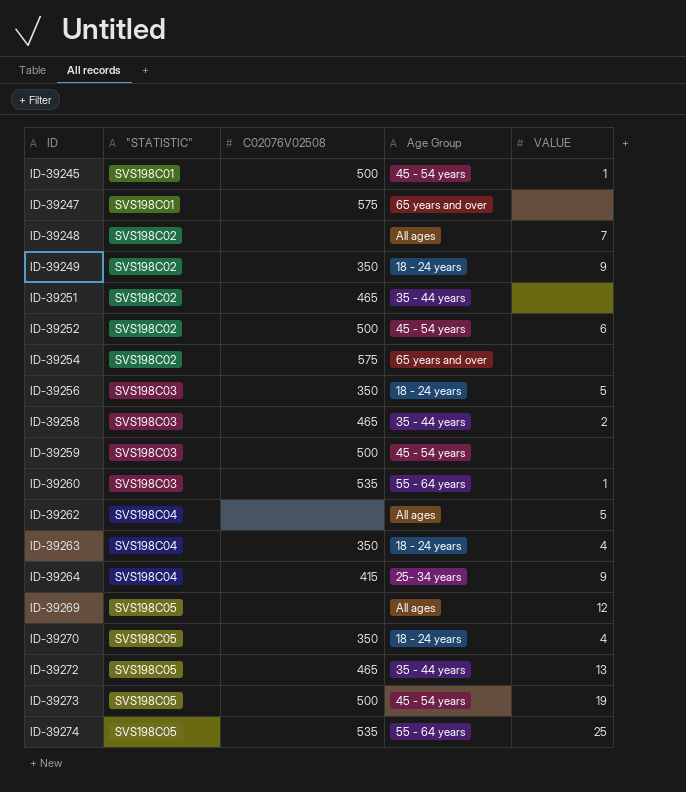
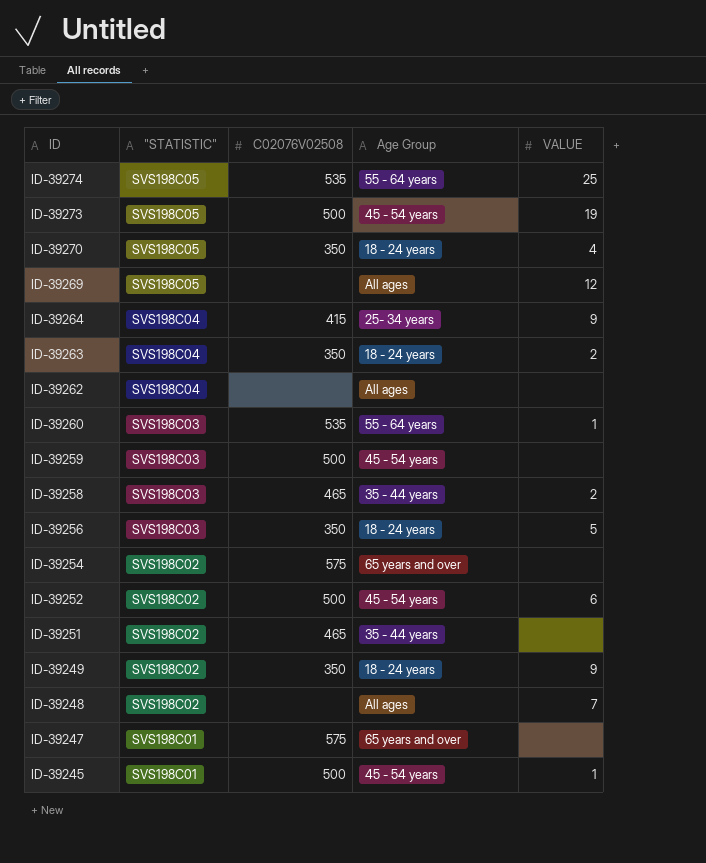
row order: ID ascending -> ID descending
row ID-39272: SVS198C05 | 465 | 35 - 44 years | 13 -> none
ID-39263 | VALUE: 4 -> 2
ID-39262 | VALUE: 5 -> none

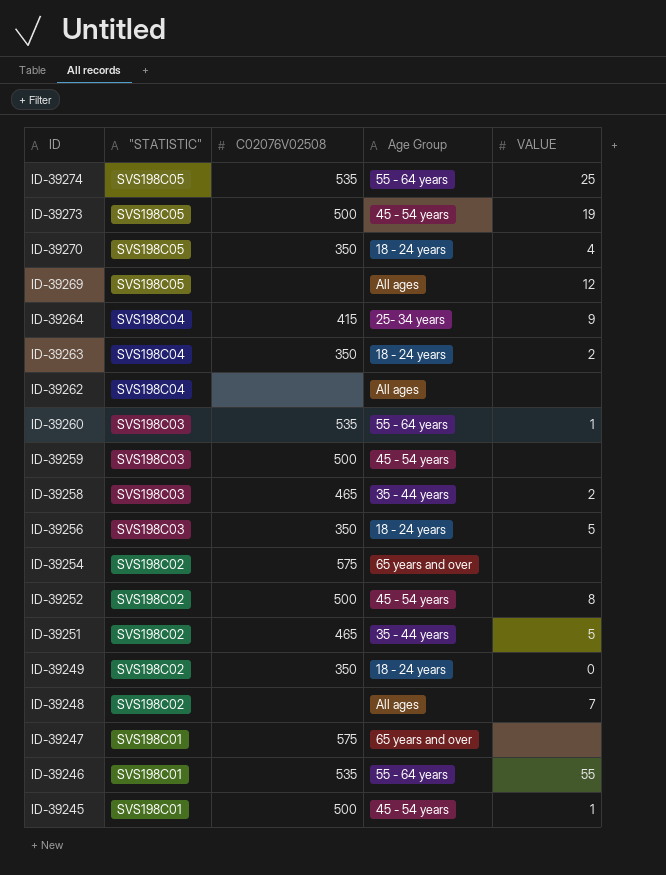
ID-39252 | VALUE: 6 -> 8
ID-39251 | VALUE: none -> 5
ID-39249 | VALUE: 9 -> 0
row ID-39246: none -> SVS198C01 | 535 | 55 - 64 years | 55

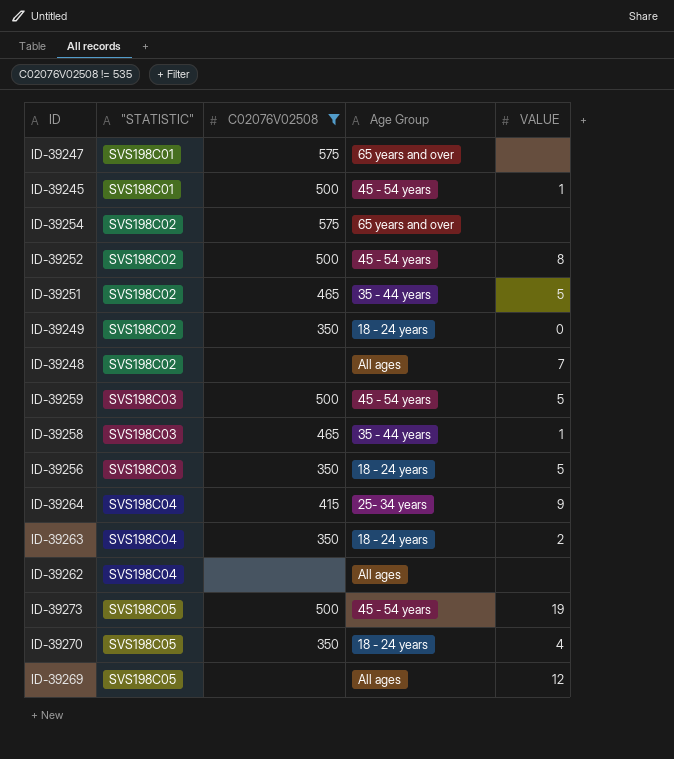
filter: none -> C02076V02508 != 535
row order: ID descending -> "STATISTIC" ascending
ID-39259 | VALUE: none -> 5
ID-39258 | VALUE: 2 -> 1

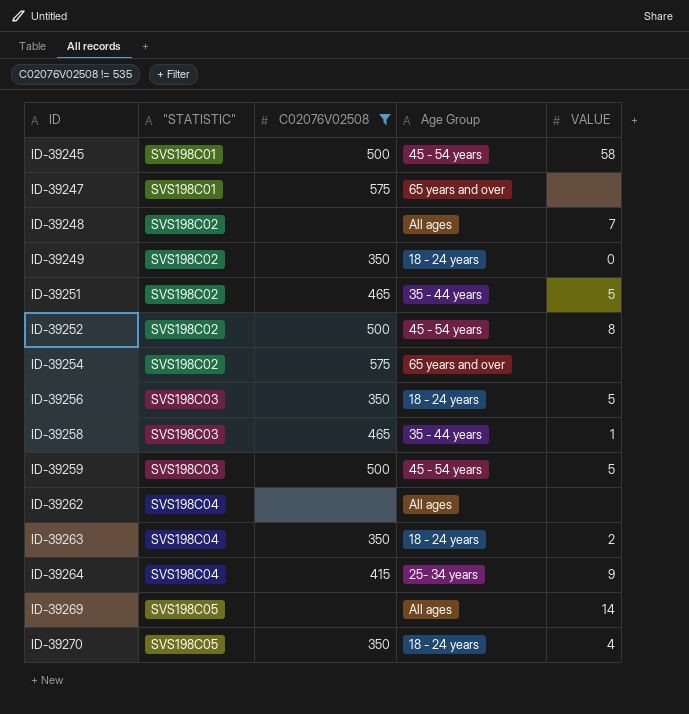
row order: "STATISTIC" ascending -> ID ascending
row ID-39273: SVS198C05 | 500 | 45 - 54 years | 19 -> none
ID-39245 | VALUE: 1 -> 58
ID-39269 | VALUE: 12 -> 14

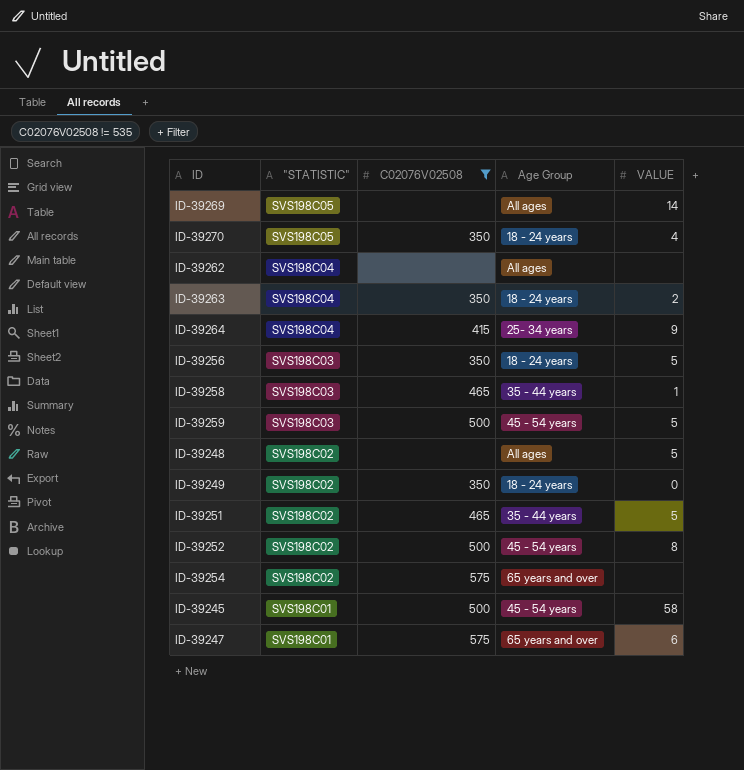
row order: ID ascending -> "STATISTIC" descending
ID-39248 | VALUE: 7 -> 5
ID-39247 | VALUE: none -> 6

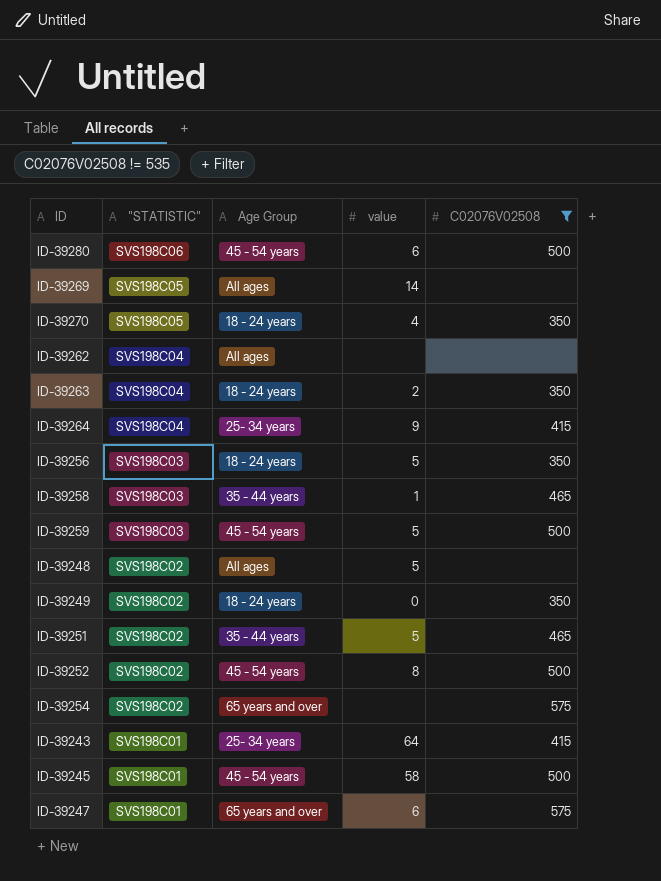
column name: VALUE -> value
column C02076V02508 | position: 3 -> 5
row ID-39280: none -> SVS198C06 | 45 - 54 years | 6 | 500
row ID-39243: none -> SVS198C01 | 25- 34 years | 64 | 415

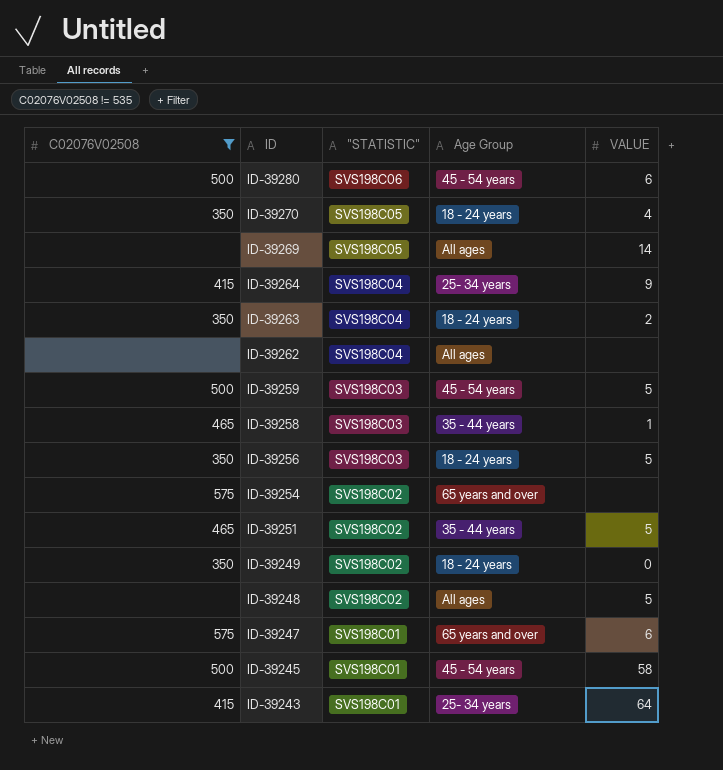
row order: "STATISTIC" descending -> ID descending
column C02076V02508 | position: 5 -> 1
column name: value -> VALUE
row ID-39252: SVS198C02 | 45 - 54 years | 8 | 500 -> none

